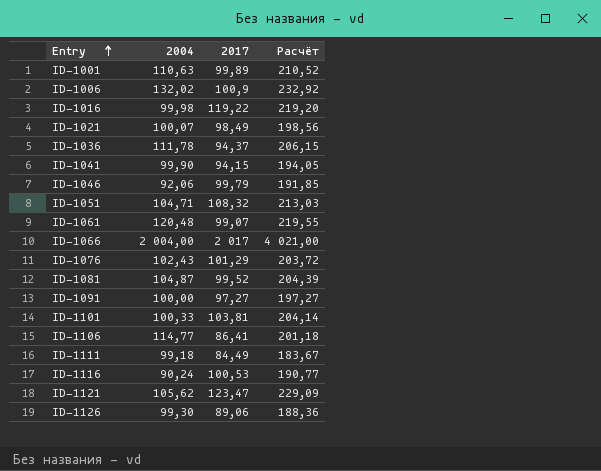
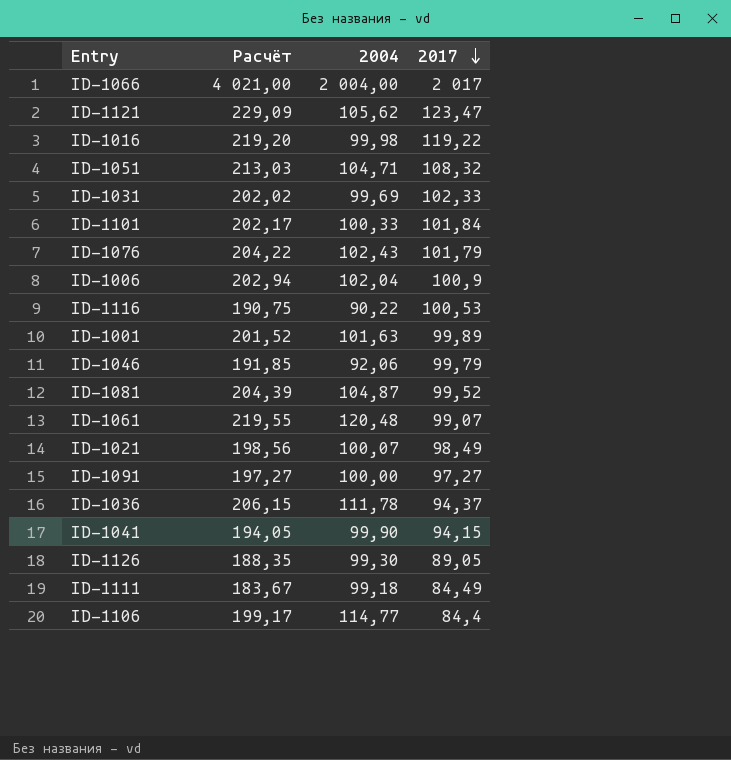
row order: Entry ascending -> 2017 descending
column Расчёт | position: 4 -> 2
row ID-1031: none -> 202,02 | 99,69 | 102,33
ID-1101 | Расчёт: 204,14 -> 202,17
ID-1101 | 2017: 103,81 -> 101,84
ID-1076 | Расчёт: 203,72 -> 204,22
ID-1076 | 2017: 101,29 -> 101,79
ID-1006 | Расчёт: 232,92 -> 202,94
ID-1006 | 2004: 132,02 -> 102,04
ID-1116 | Расчёт: 190,77 -> 190,75
ID-1116 | 2004: 90,24 -> 90,22
ID-1001 | Расчёт: 210,52 -> 201,52
ID-1001 | 2004: 110,63 -> 101,63
ID-1126 | Расчёт: 188,36 -> 188,35
ID-1126 | 2017: 89,06 -> 89,05
ID-1106 | Расчёт: 201,18 -> 199,17
ID-1106 | 2017: 86,41 -> 84,4

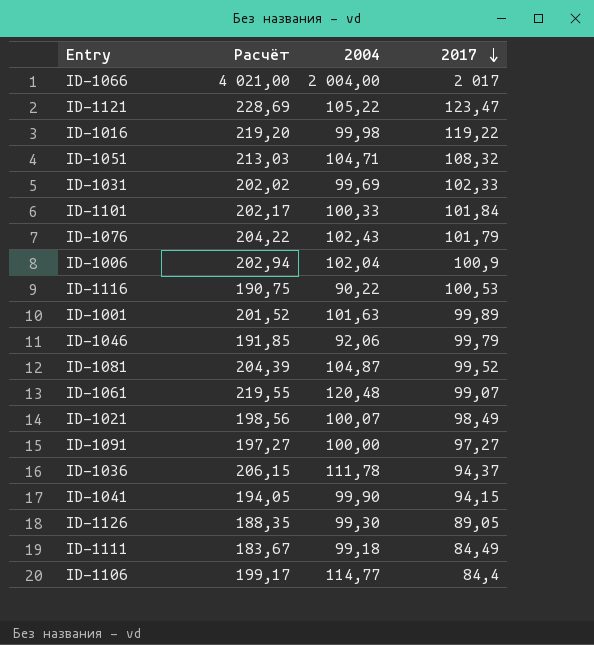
ID-1121 | Расчёт: 229,09 -> 228,69
ID-1121 | 2004: 105,62 -> 105,22

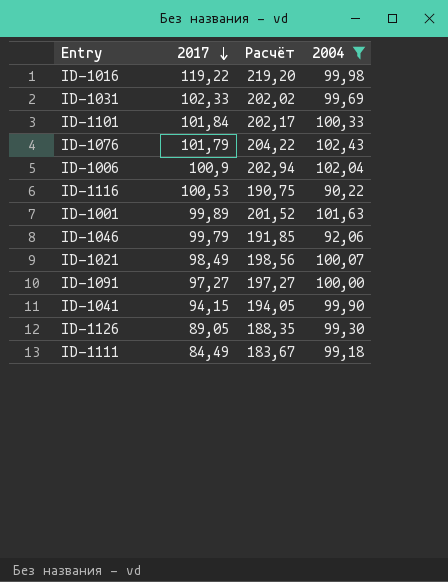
filter: none -> 2004 <= 102,43
column 2017 | position: 4 -> 2

